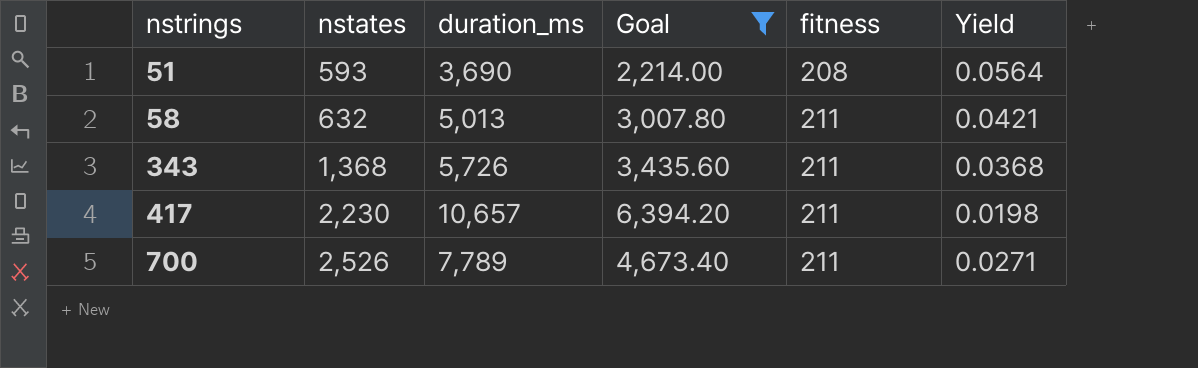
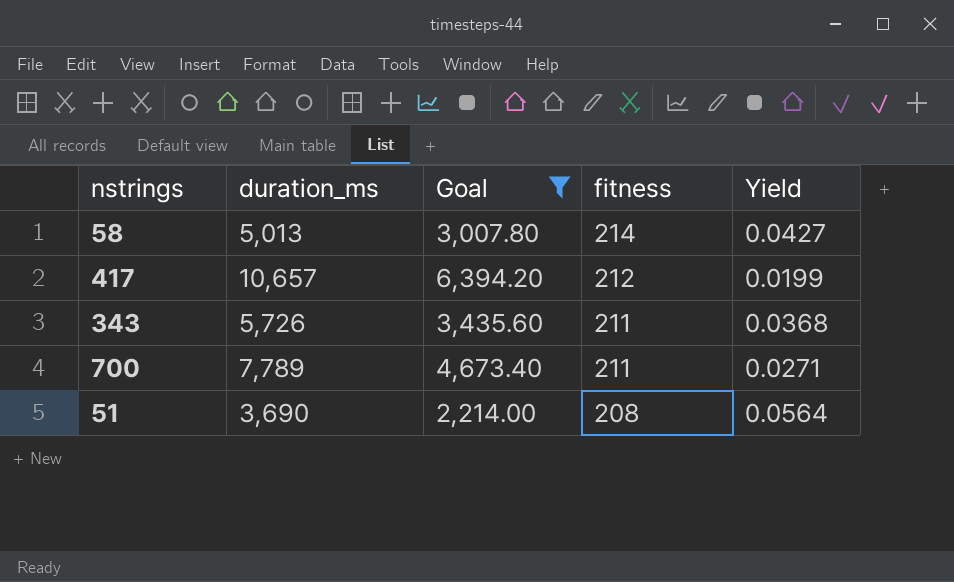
row order: nstrings ascending -> fitness descending
column nstates | position: 2 -> none
58 | fitness: 211 -> 214
58 | Yield: 0.0421 -> 0.0427
417 | fitness: 211 -> 212
417 | Yield: 0.0198 -> 0.0199

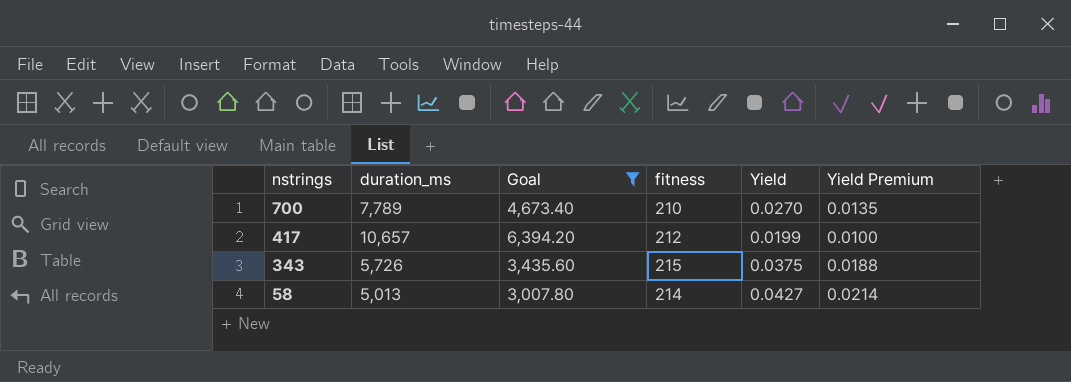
row order: fitness descending -> nstrings descending
column Yield Premium | formula: none -> [Yield] * 0.5
row 51: 3,690 | 2,214.00 | 208 | 0.0564 -> none
700 | fitness: 211 -> 210
700 | Yield: 0.0271 -> 0.0270
343 | fitness: 211 -> 215
343 | Yield: 0.0368 -> 0.0375

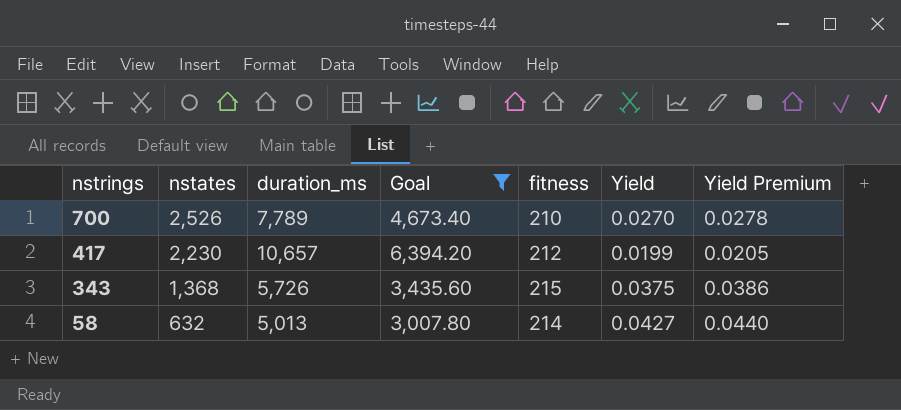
column nstates | position: none -> 2
column Yield Premium | formula: [Yield] * 0.5 -> [Yield] * 1.03

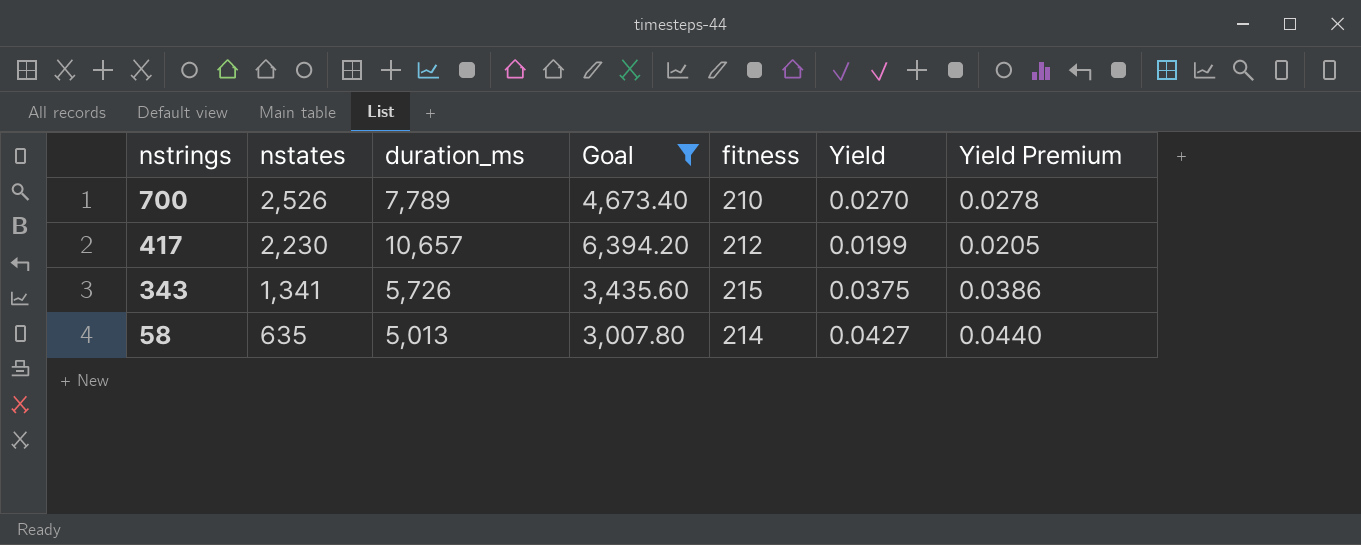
343 | nstates: 1,368 -> 1,341
58 | nstates: 632 -> 635

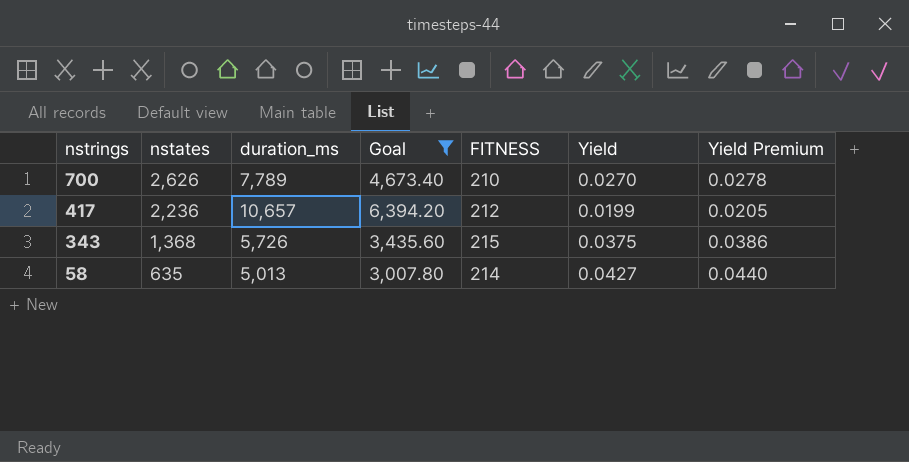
column name: fitness -> FITNESS
700 | nstates: 2,526 -> 2,626
417 | nstates: 2,230 -> 2,236
343 | nstates: 1,341 -> 1,368

